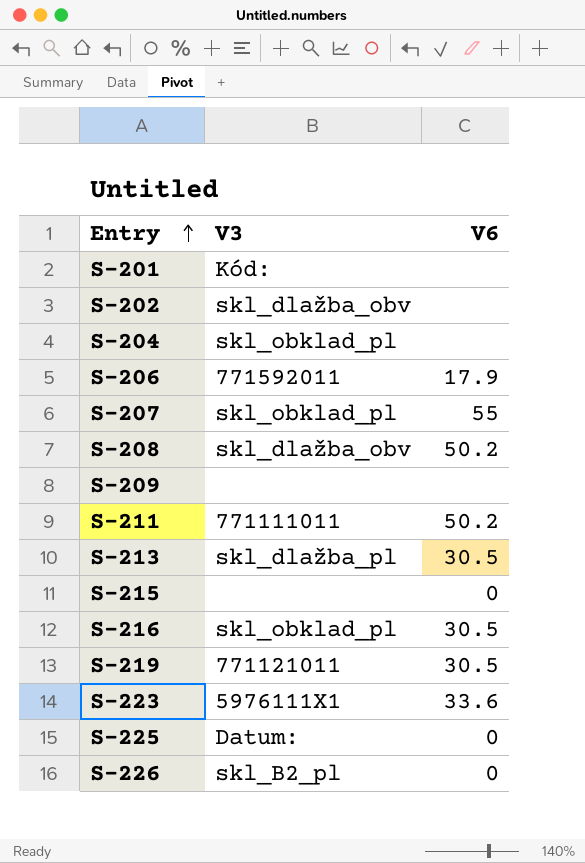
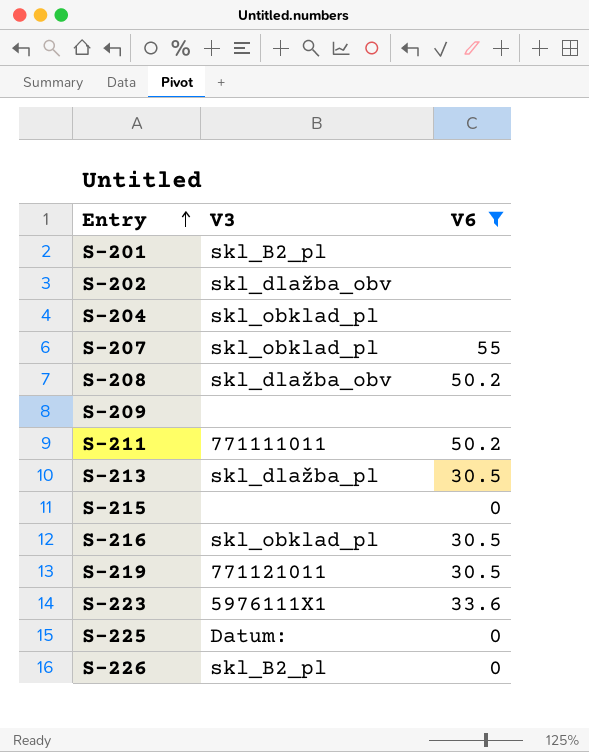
filter: none -> V6 != 17.9
S-201 | V3: Kód: -> skl_B2_pl

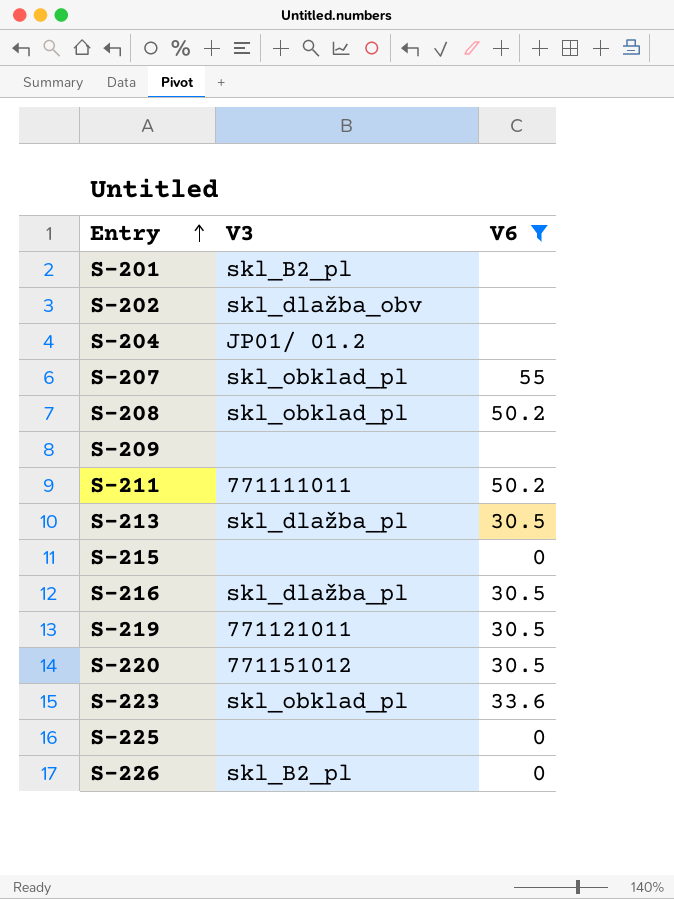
S-204 | V3: skl_obklad_pl -> JP01/ 01.2
S-208 | V3: skl_dlažba_obv -> skl_obklad_pl
S-216 | V3: skl_obklad_pl -> skl_dlažba_pl
row S-220: none -> 771151012 | 30.5
S-223 | V3: 5976111X1 -> skl_obklad_pl
S-225 | V3: Datum: -> none

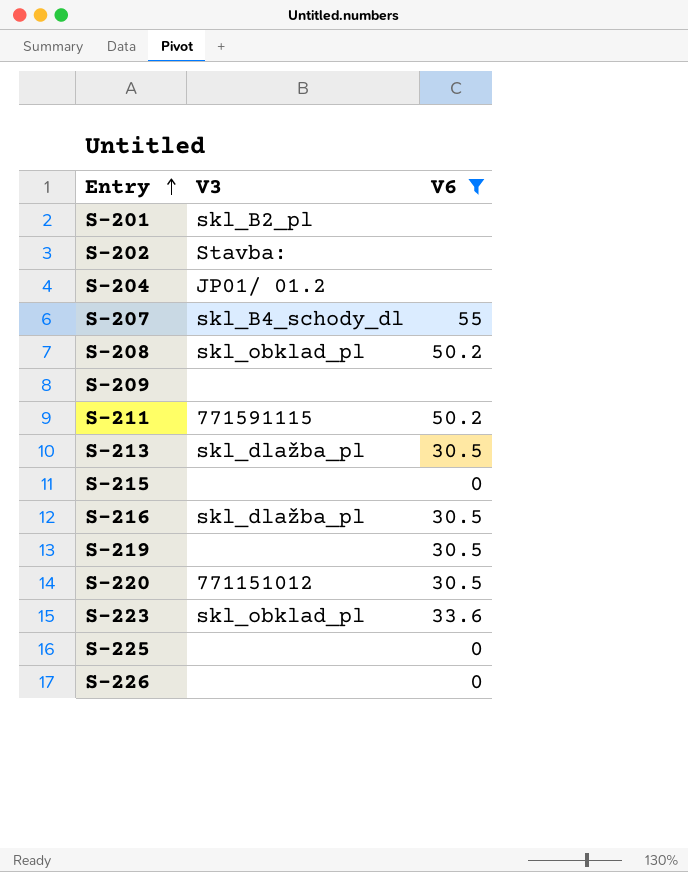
S-202 | V3: skl_dlažba_obv -> Stavba:
S-207 | V3: skl_obklad_pl -> skl_B4_schody_dl
S-211 | V3: 771111011 -> 771591115
S-219 | V3: 771121011 -> none
S-226 | V3: skl_B2_pl -> none

